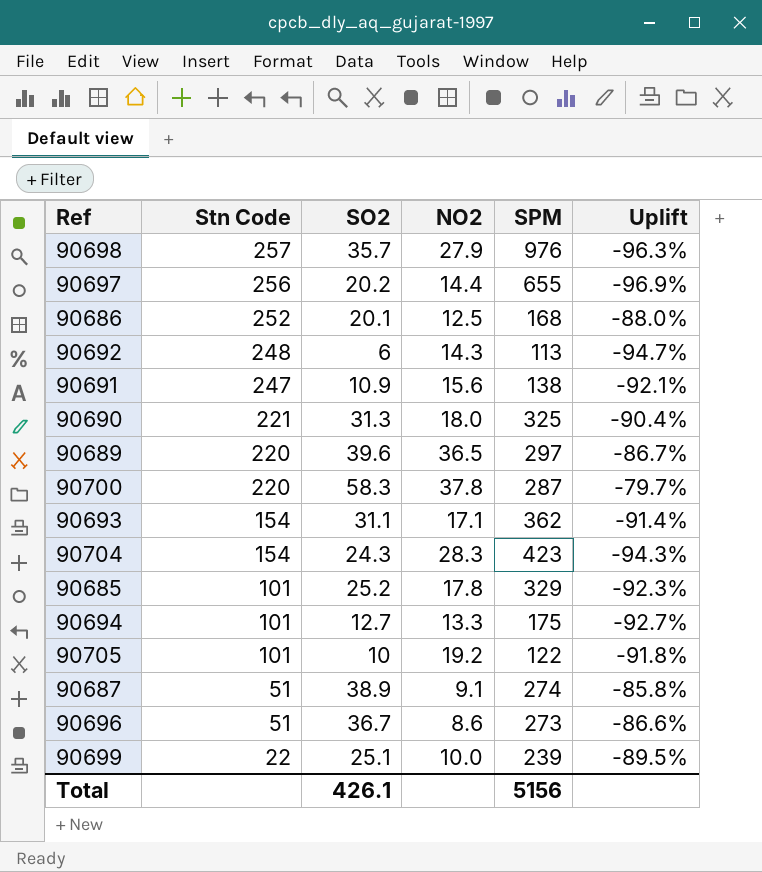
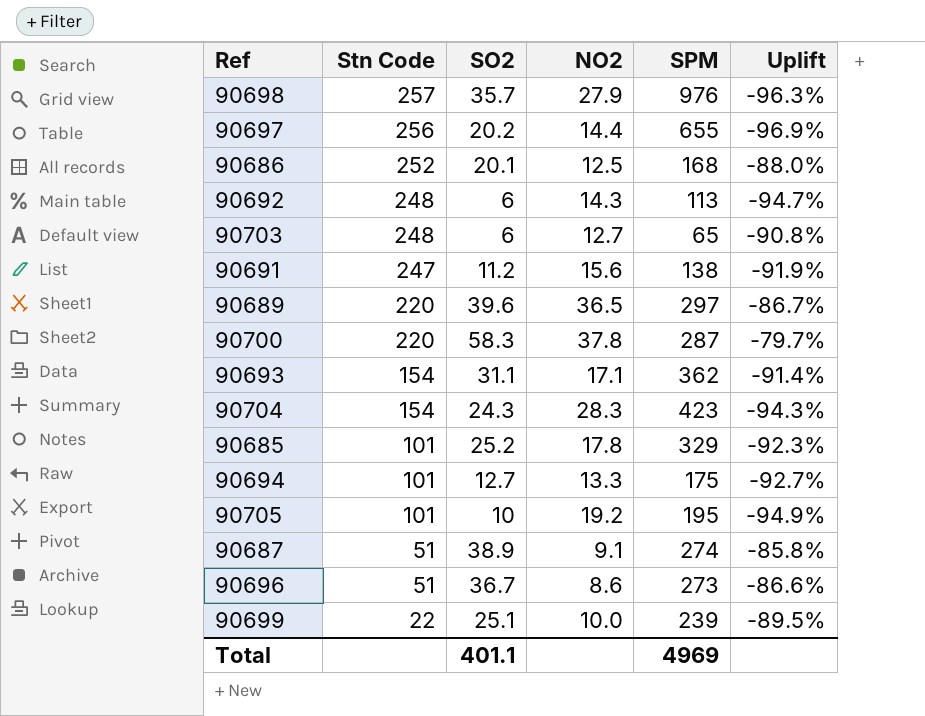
row 90690: 221 | 31.3 | 18.0 | 325 | -90.4% -> none
row 90703: none -> 248 | 6 | 12.7 | 65 | -90.8%
90691 | SO2: 10.9 -> 11.2
90691 | Uplift: -92.1% -> -91.9%
90705 | SPM: 122 -> 195
90705 | Uplift: -91.8% -> -94.9%
Total | SO2: 426.1 -> 401.1
Total | SPM: 5156 -> 4969

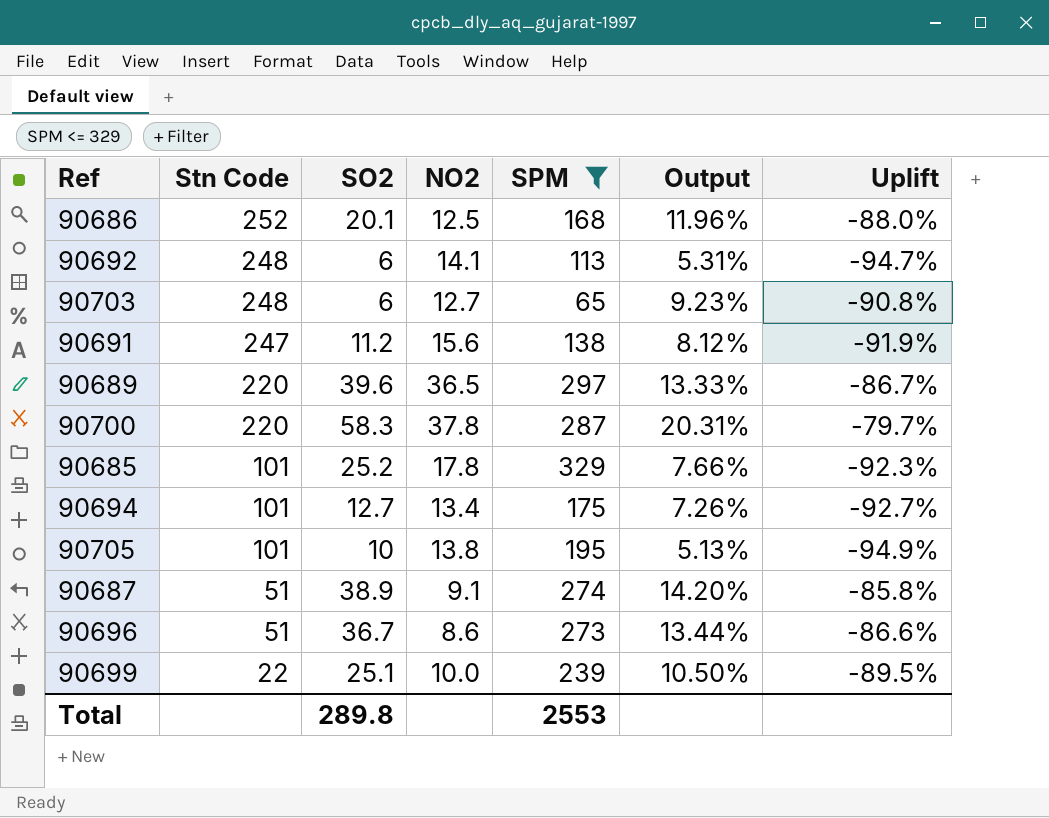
filter: none -> SPM <= 329
column Output | formula: none -> [SO2] / [SPM]
90692 | NO2: 14.3 -> 14.1
90694 | NO2: 13.3 -> 13.4
90705 | NO2: 19.2 -> 13.8
Total | SO2: 401.1 -> 289.8
Total | SPM: 4969 -> 2553

